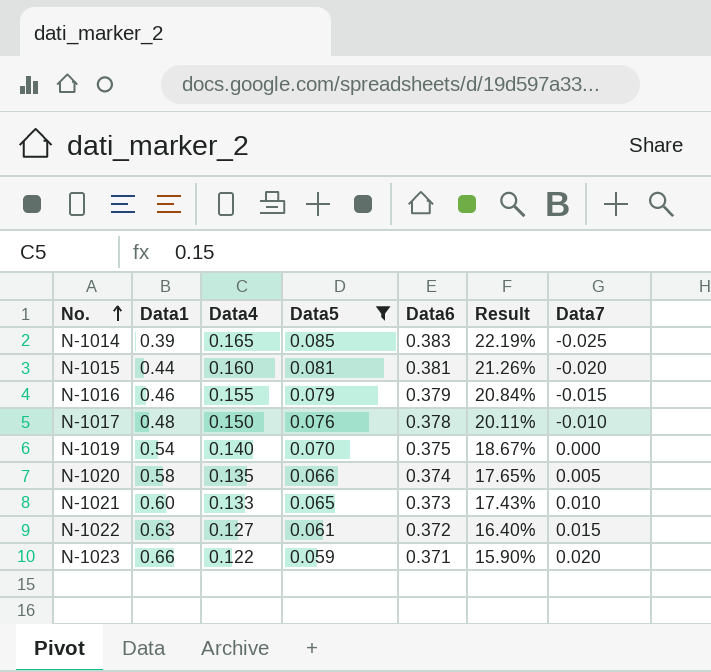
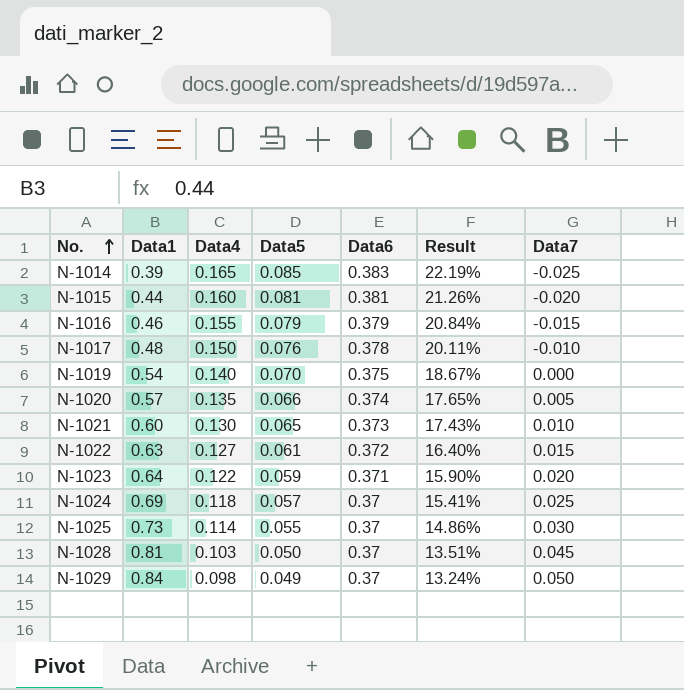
filter: Data5 >= 0.059 -> none
N-1020 | Data1: 0.58 -> 0.57
N-1021 | Data4: 0.133 -> 0.130
N-1023 | Data1: 0.66 -> 0.64

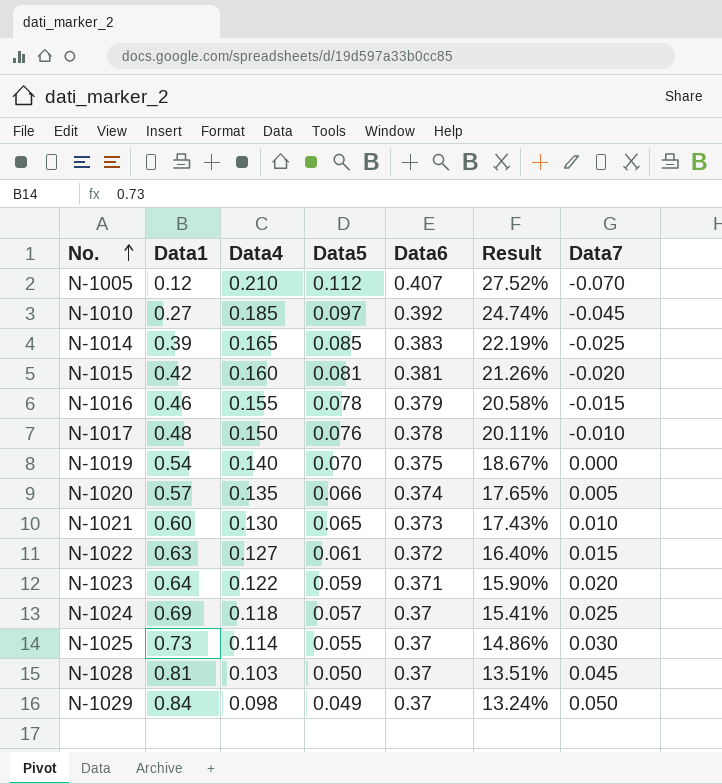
row N-1005: none -> 0.12 | 0.210 | 0.112 | 0.407 | 27.52% | -0.070
row N-1010: none -> 0.27 | 0.185 | 0.097 | 0.392 | 24.74% | -0.045
N-1015 | Data1: 0.44 -> 0.42
N-1016 | Data5: 0.079 -> 0.078
N-1016 | Result: 20.84% -> 20.58%

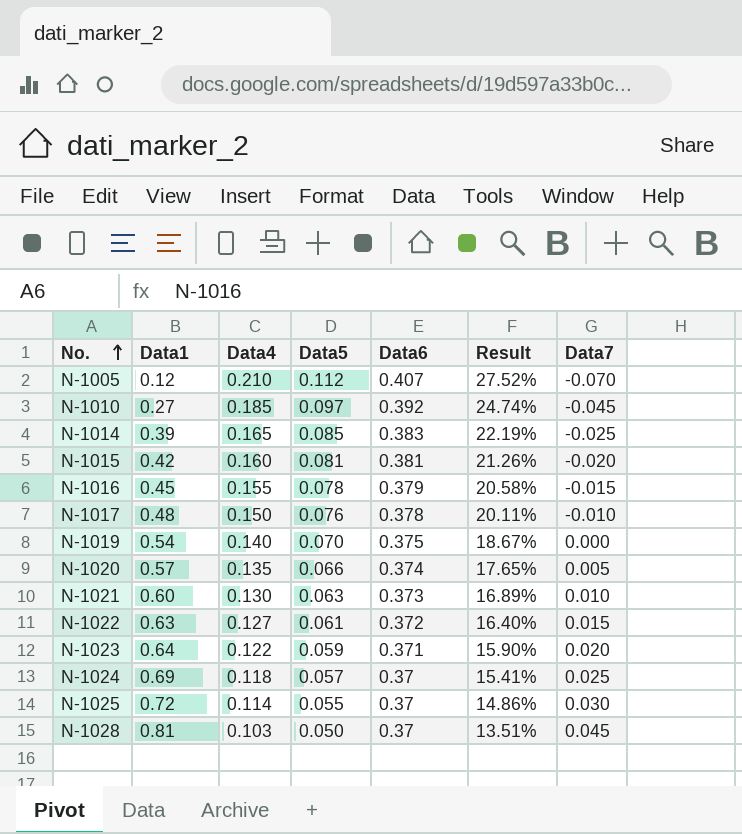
row N-1029: 0.84 | 0.098 | 0.049 | 0.37 | 13.24% | 0.050 -> none
N-1016 | Data1: 0.46 -> 0.45
N-1021 | Data5: 0.065 -> 0.063
N-1021 | Result: 17.43% -> 16.89%
N-1025 | Data1: 0.73 -> 0.72

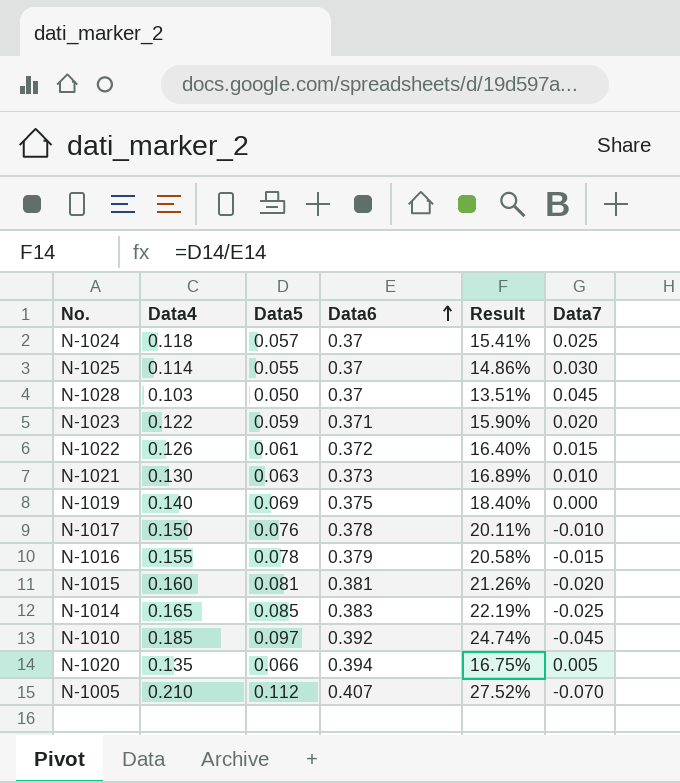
row order: No. ascending -> Data6 ascending
column Data1 | position: 2 -> none
N-1022 | Data4: 0.127 -> 0.126
N-1019 | Data5: 0.070 -> 0.069
N-1019 | Result: 18.67% -> 18.40%
N-1020 | Data6: 0.374 -> 0.394
N-1020 | Result: 17.65% -> 16.75%

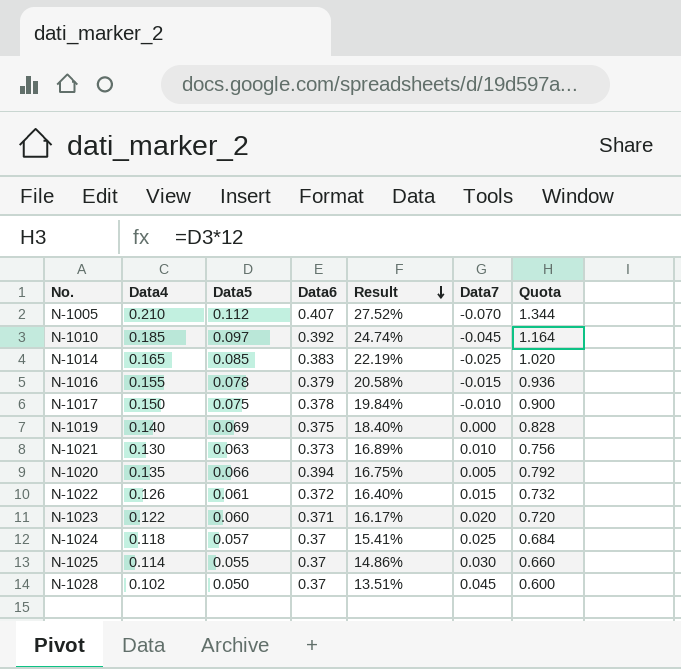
row order: Data6 ascending -> Result descending
column Quota | formula: none -> [Data5] * 12
row N-1015: 0.160 | 0.081 | 0.381 | 21.26% | -0.020 -> none
N-1017 | Data5: 0.076 -> 0.075
N-1017 | Result: 20.11% -> 19.84%
N-1023 | Data5: 0.059 -> 0.060
N-1023 | Result: 15.90% -> 16.17%
N-1028 | Data4: 0.103 -> 0.102

